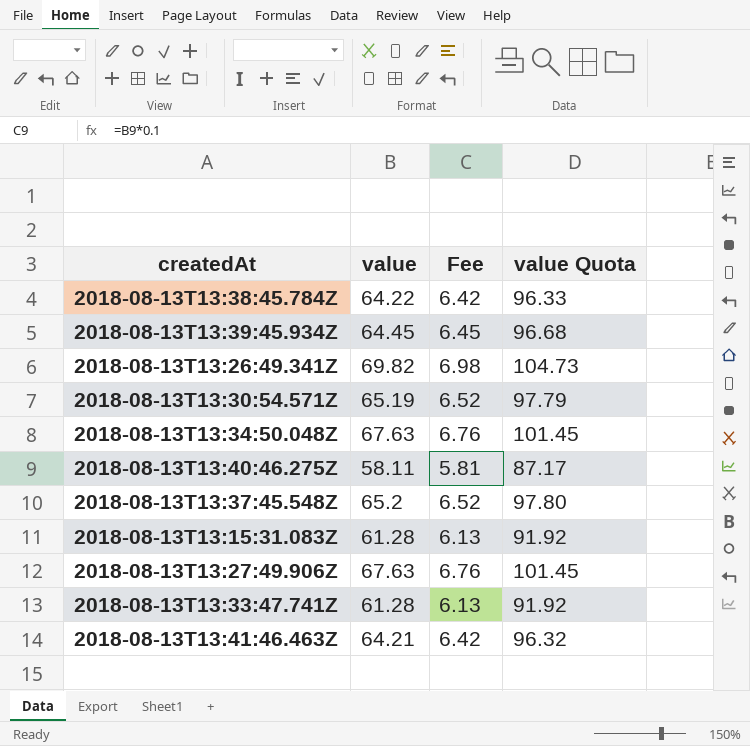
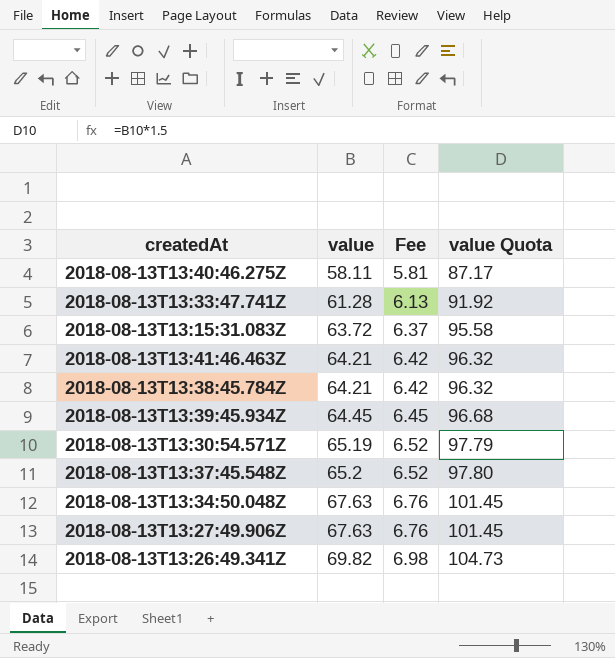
row order: none -> value ascending
2018-08-13T13:15:31.083Z | value: 61.28 -> 63.72
2018-08-13T13:15:31.083Z | Fee: 6.13 -> 6.37
2018-08-13T13:15:31.083Z | value Quota: 91.92 -> 95.58
2018-08-13T13:38:45.784Z | value: 64.22 -> 64.21
2018-08-13T13:38:45.784Z | value Quota: 96.33 -> 96.32

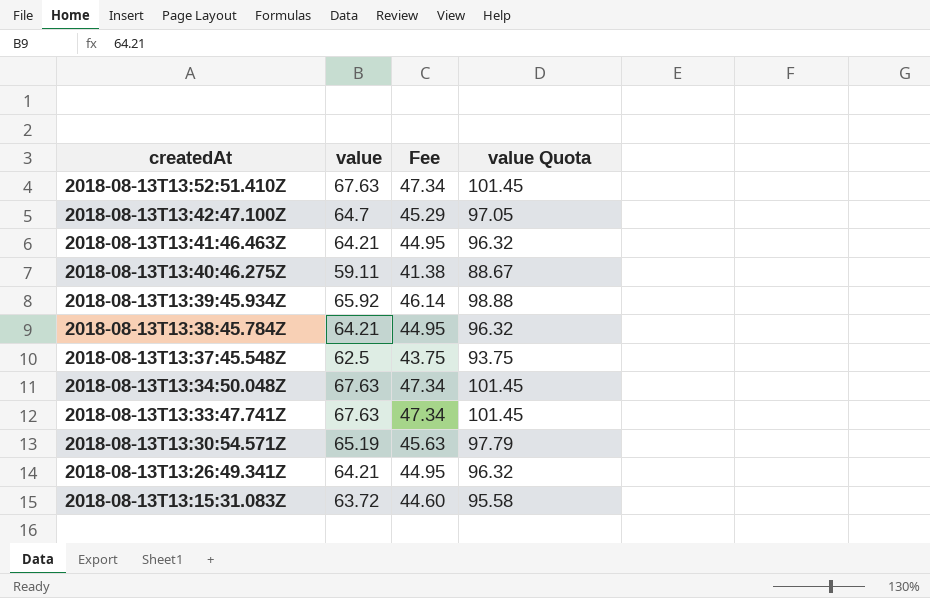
row order: value ascending -> createdAt descending
column Fee | formula: [value] * 0.1 -> [value] * 0.7
row 2018-08-13T13:27:49.906Z: 67.63 | 6.76 | 101.45 -> none
row 2018-08-13T13:52:51.410Z: none -> 67.63 | 47.34 | 101.45
row 2018-08-13T13:42:47.100Z: none -> 64.7 | 45.29 | 97.05
2018-08-13T13:40:46.275Z | value: 58.11 -> 59.11
2018-08-13T13:40:46.275Z | value Quota: 87.17 -> 88.67
2018-08-13T13:39:45.934Z | value: 64.45 -> 65.92
2018-08-13T13:39:45.934Z | value Quota: 96.68 -> 98.88
2018-08-13T13:37:45.548Z | value: 65.2 -> 62.5
2018-08-13T13:37:45.548Z | value Quota: 97.80 -> 93.75
2018-08-13T13:33:47.741Z | value: 61.28 -> 67.63
2018-08-13T13:33:47.741Z | value Quota: 91.92 -> 101.45
2018-08-13T13:26:49.341Z | value: 69.82 -> 64.21
2018-08-13T13:26:49.341Z | value Quota: 104.73 -> 96.32

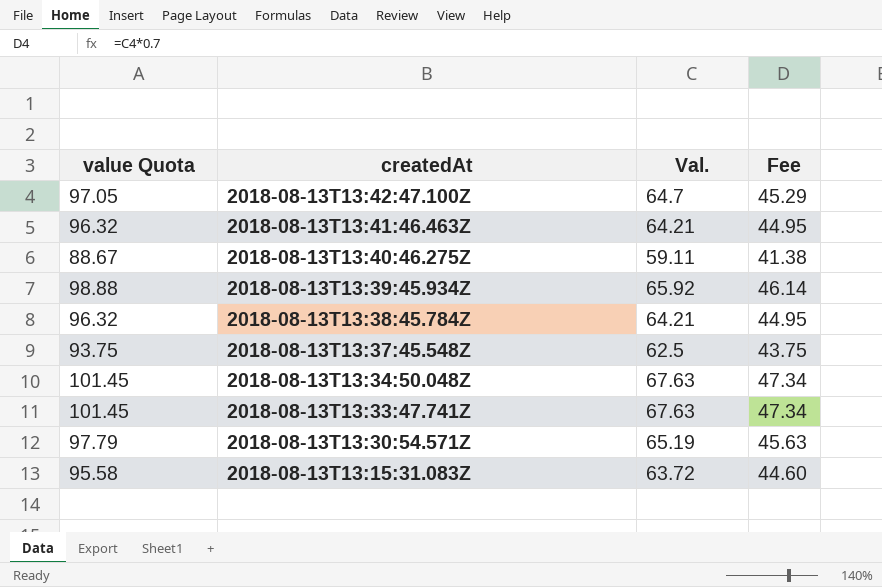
column value Quota | position: 4 -> 1
column name: value -> Val.
row 2018-08-13T13:52:51.410Z: 67.63 | 47.34 | 101.45 -> none
row 2018-08-13T13:26:49.341Z: 64.21 | 44.95 | 96.32 -> none

